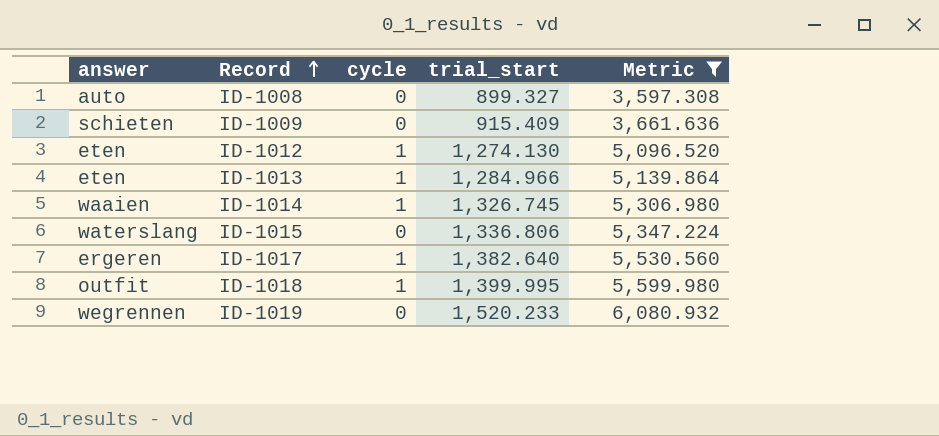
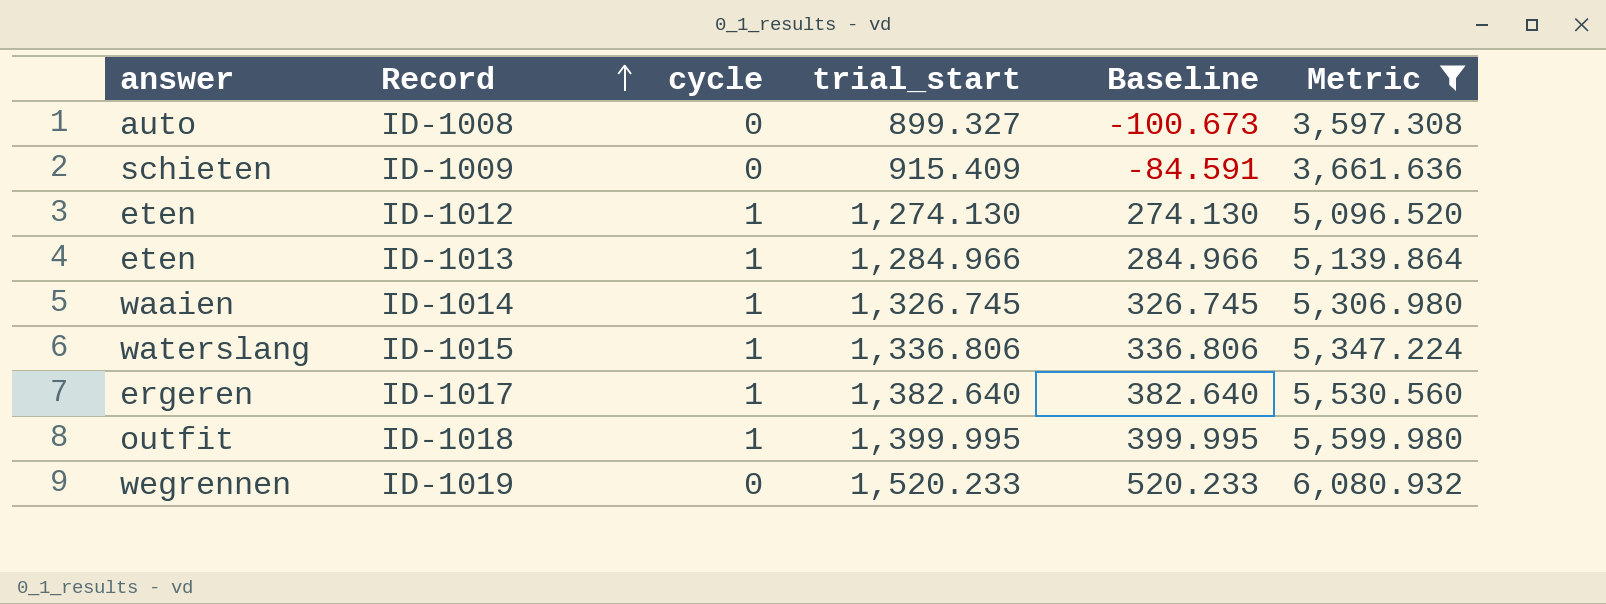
column Baseline | formula: none -> [trial_start] - 1000
ID-1015 | cycle: 0 -> 1

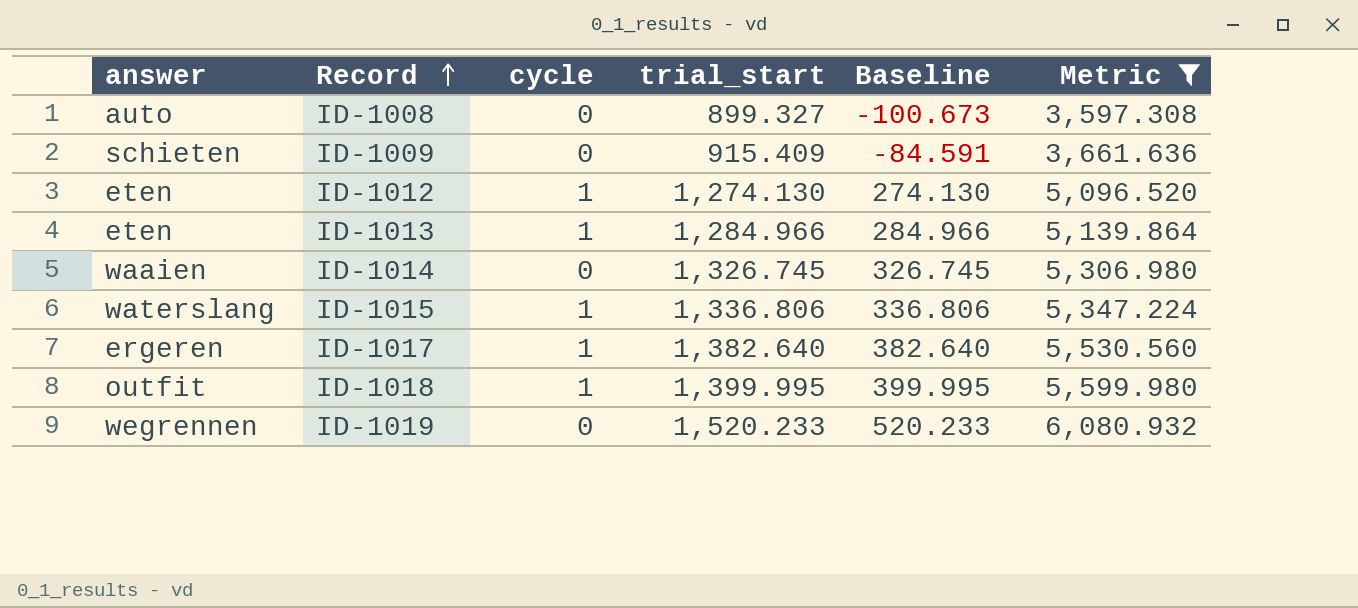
ID-1014 | cycle: 1 -> 0

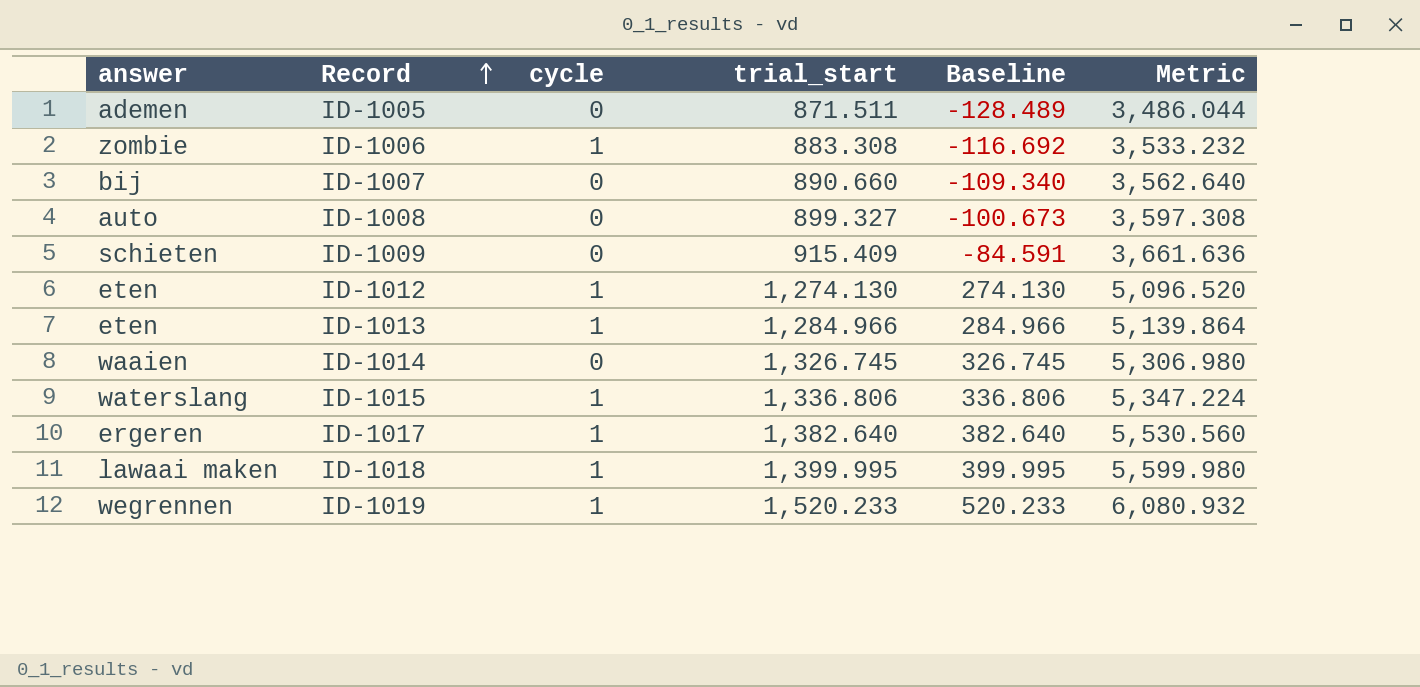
filter: Metric >= 3,597.308 -> none
ID-1018 | answer: outfit -> lawaai maken
ID-1019 | cycle: 0 -> 1

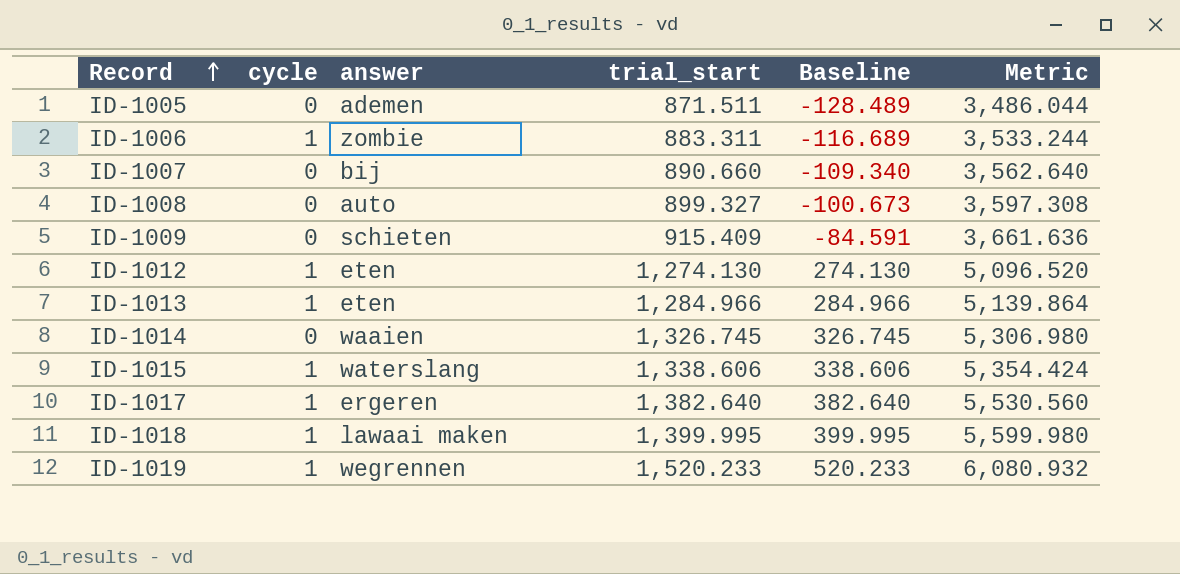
column answer | position: 1 -> 3
ID-1006 | trial_start: 883.308 -> 883.311
ID-1006 | Baseline: -116.692 -> -116.689
ID-1006 | Metric: 3,533.232 -> 3,533.244
ID-1015 | trial_start: 1,336.806 -> 1,338.606
ID-1015 | Baseline: 336.806 -> 338.606
ID-1015 | Metric: 5,347.224 -> 5,354.424

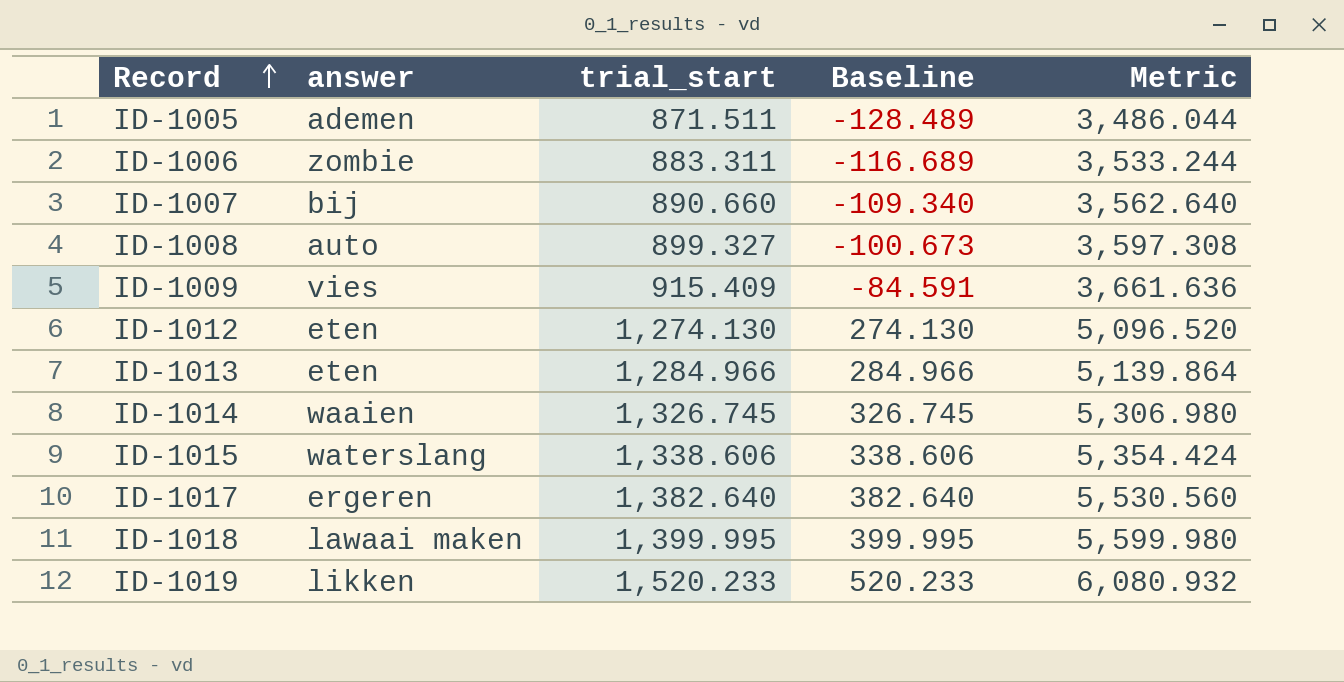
column cycle | position: 2 -> none
ID-1009 | answer: schieten -> vies
ID-1019 | answer: wegrennen -> likken

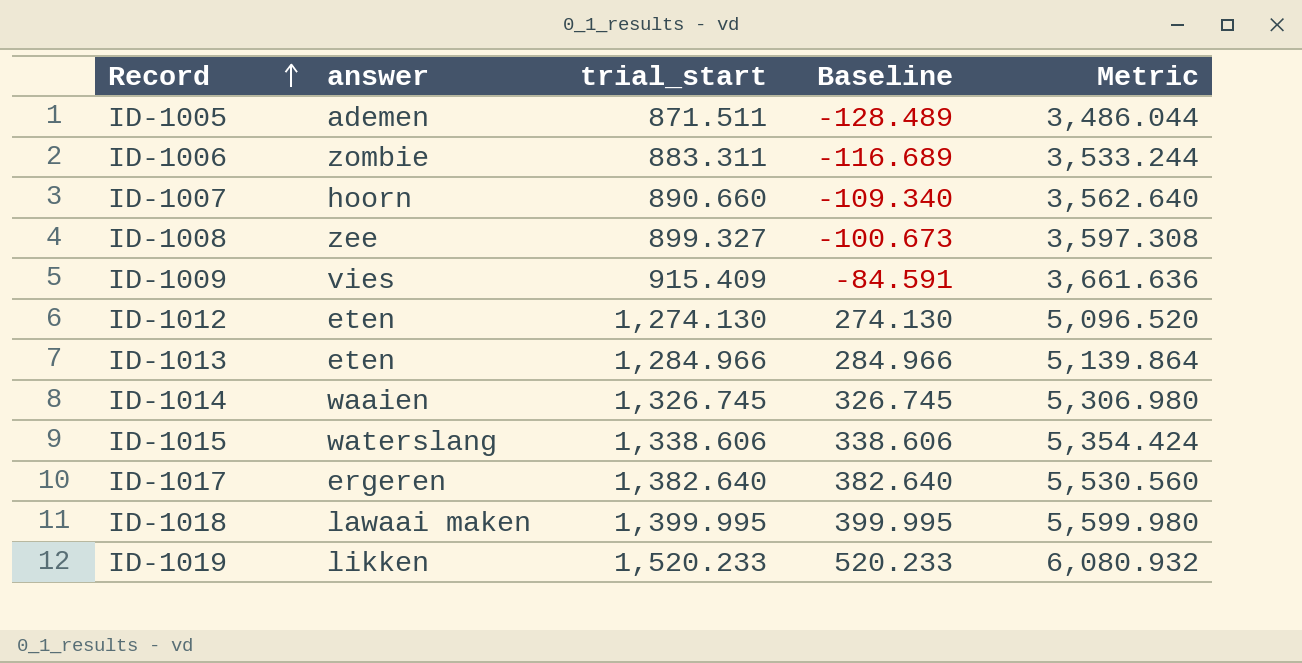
ID-1007 | answer: bij -> hoorn
ID-1008 | answer: auto -> zee

